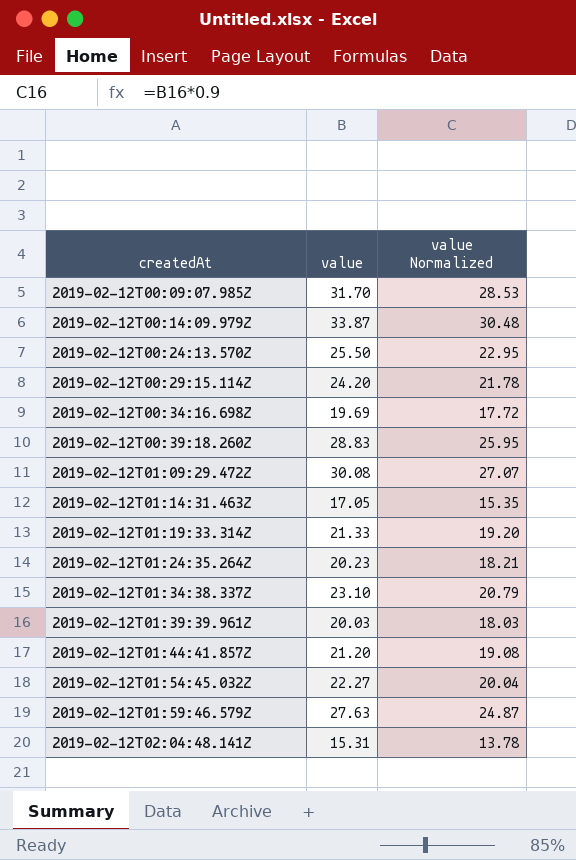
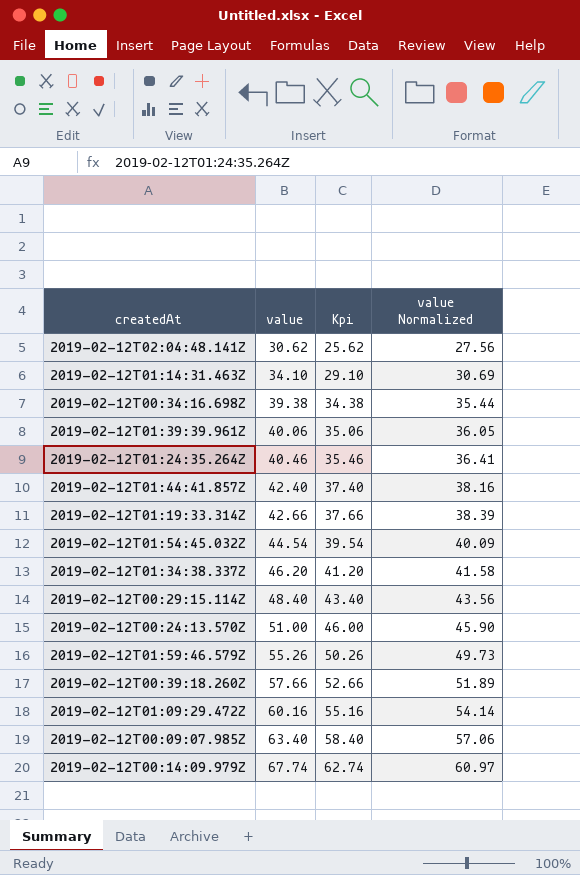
row order: createdAt ascending -> value ascending
column Kpi | formula: none -> [value] - 5
2019-02-12T02:04:48.141Z | value: 15.31 -> 30.62
2019-02-12T02:04:48.141Z | value Normalized: 13.78 -> 27.56
2019-02-12T01:14:31.463Z | value: 17.05 -> 34.10
2019-02-12T01:14:31.463Z | value Normalized: 15.35 -> 30.69
2019-02-12T00:34:16.698Z | value: 19.69 -> 39.38
2019-02-12T00:34:16.698Z | value Normalized: 17.72 -> 35.44
2019-02-12T01:39:39.961Z | value: 20.03 -> 40.06
2019-02-12T01:39:39.961Z | value Normalized: 18.03 -> 36.05
2019-02-12T01:24:35.264Z | value: 20.23 -> 40.46
2019-02-12T01:24:35.264Z | value Normalized: 18.21 -> 36.41
2019-02-12T01:44:41.857Z | value: 21.20 -> 42.40
2019-02-12T01:44:41.857Z | value Normalized: 19.08 -> 38.16
2019-02-12T01:19:33.314Z | value: 21.33 -> 42.66
2019-02-12T01:19:33.314Z | value Normalized: 19.20 -> 38.39
2019-02-12T01:54:45.032Z | value: 22.27 -> 44.54
2019-02-12T01:54:45.032Z | value Normalized: 20.04 -> 40.09
2019-02-12T01:34:38.337Z | value: 23.10 -> 46.20
2019-02-12T01:34:38.337Z | value Normalized: 20.79 -> 41.58
2019-02-12T00:29:15.114Z | value: 24.20 -> 48.40
2019-02-12T00:29:15.114Z | value Normalized: 21.78 -> 43.56
2019-02-12T00:24:13.570Z | value: 25.50 -> 51.00
2019-02-12T00:24:13.570Z | value Normalized: 22.95 -> 45.90
2019-02-12T01:59:46.579Z | value: 27.63 -> 55.26
2019-02-12T01:59:46.579Z | value Normalized: 24.87 -> 49.73
2019-02-12T00:39:18.260Z | value: 28.83 -> 57.66
2019-02-12T00:39:18.260Z | value Normalized: 25.95 -> 51.89
2019-02-12T01:09:29.472Z | value: 30.08 -> 60.16
2019-02-12T01:09:29.472Z | value Normalized: 27.07 -> 54.14
2019-02-12T00:09:07.985Z | value: 31.70 -> 63.40
2019-02-12T00:09:07.985Z | value Normalized: 28.53 -> 57.06
2019-02-12T00:14:09.979Z | value: 33.87 -> 67.74
2019-02-12T00:14:09.979Z | value Normalized: 30.48 -> 60.97

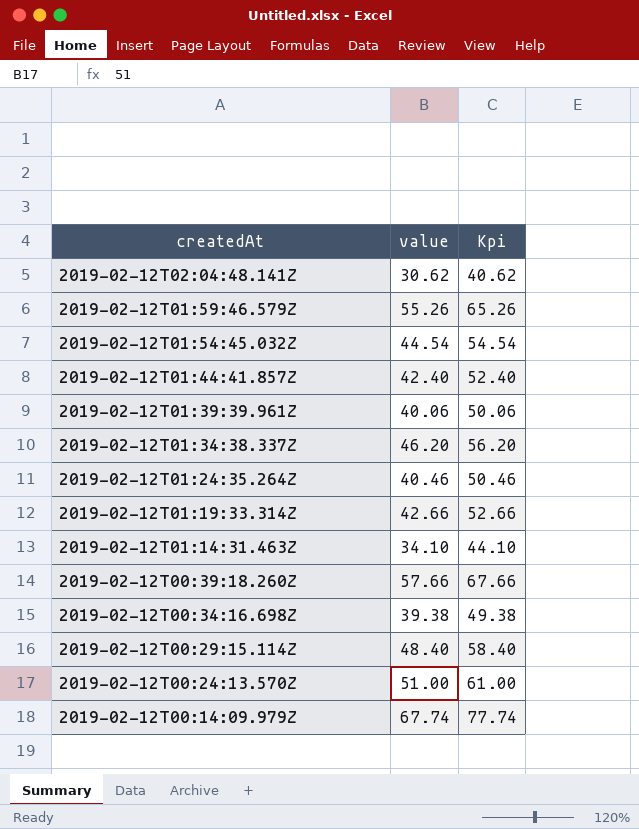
row order: value ascending -> createdAt descending
column value Normalized | formula: [value] * 0.9 -> none
column Kpi | formula: [value] - 5 -> [value] + 10
row 2019-02-12T01:09:29.472Z: 60.16 | 55.16 | 54.14 -> none
row 2019-02-12T00:09:07.985Z: 63.40 | 58.40 | 57.06 -> none

